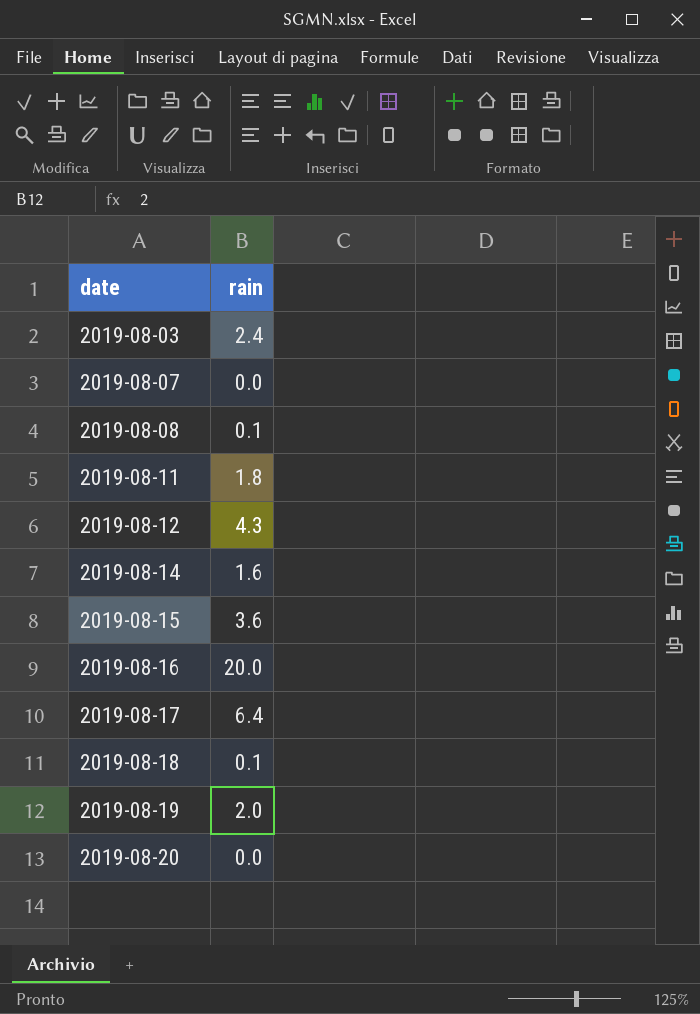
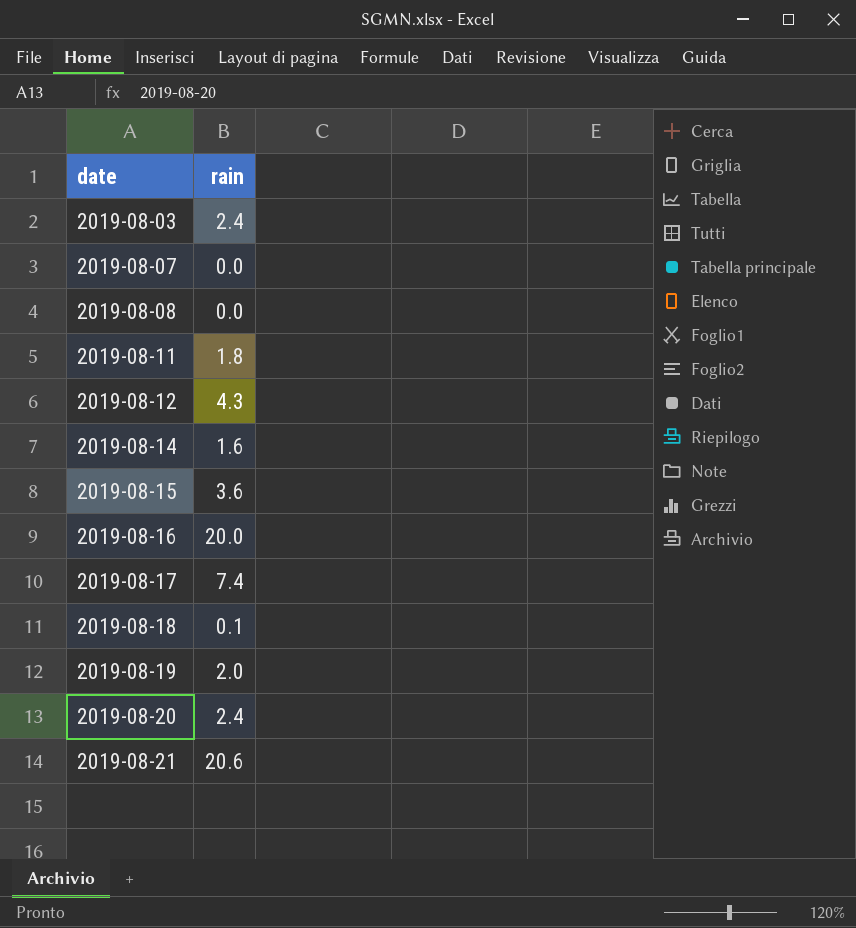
2019-08-08 | rain: 0.1 -> 0.0
2019-08-17 | rain: 6.4 -> 7.4
2019-08-20 | rain: 0.0 -> 2.4
row 2019-08-21: none -> 20.6

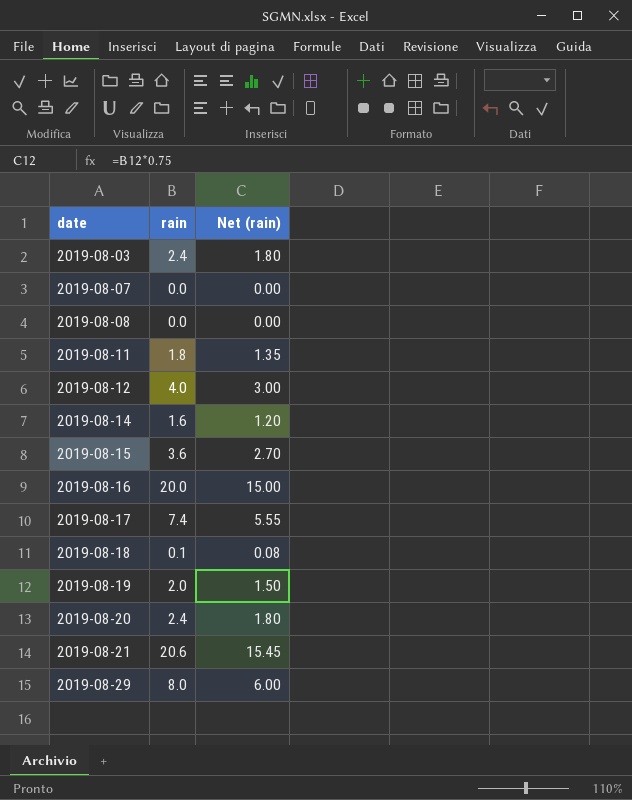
column Net (rain) | formula: none -> [rain] * 0.75
2019-08-12 | rain: 4.3 -> 4.0
row 2019-08-29: none -> 8.0 | 6.00

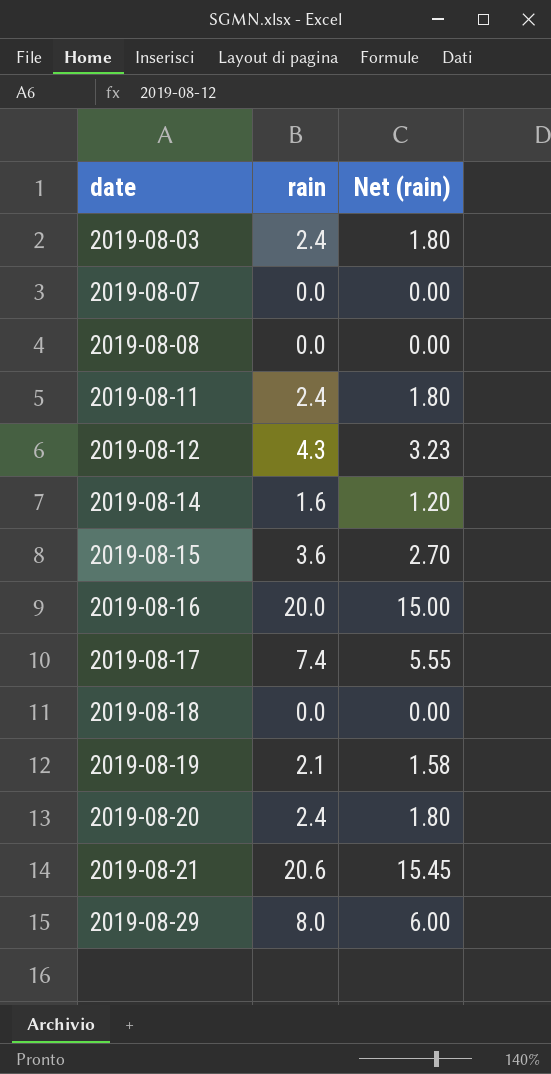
2019-08-11 | rain: 1.8 -> 2.4
2019-08-11 | Net (rain): 1.35 -> 1.80
2019-08-12 | rain: 4.0 -> 4.3
2019-08-12 | Net (rain): 3.00 -> 3.23
2019-08-18 | rain: 0.1 -> 0.0
2019-08-18 | Net (rain): 0.08 -> 0.00
2019-08-19 | rain: 2.0 -> 2.1
2019-08-19 | Net (rain): 1.50 -> 1.58

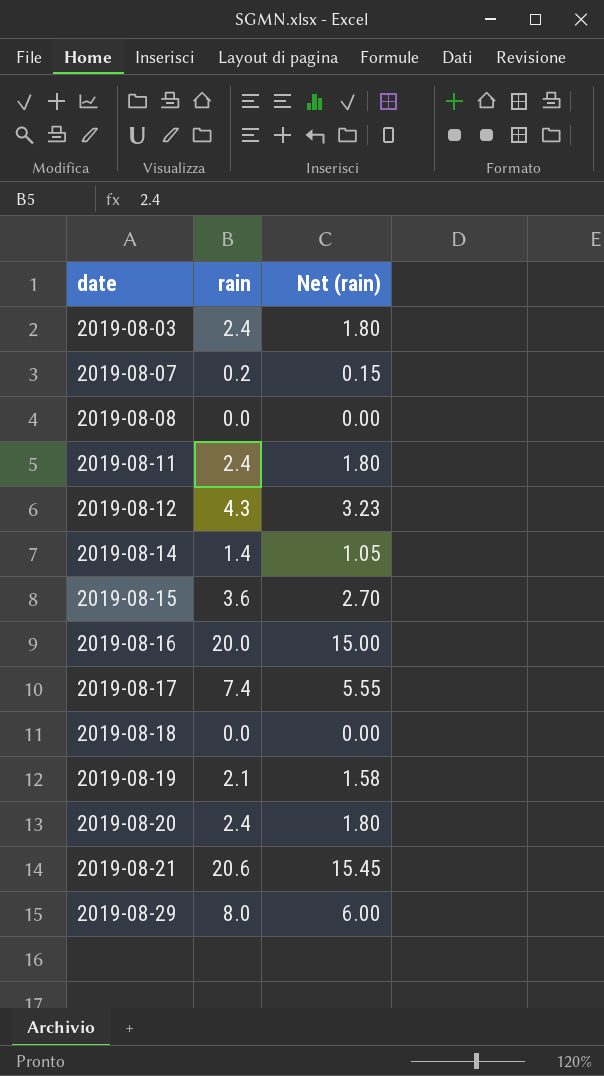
2019-08-07 | rain: 0.0 -> 0.2
2019-08-07 | Net (rain): 0.00 -> 0.15
2019-08-14 | rain: 1.6 -> 1.4
2019-08-14 | Net (rain): 1.20 -> 1.05

